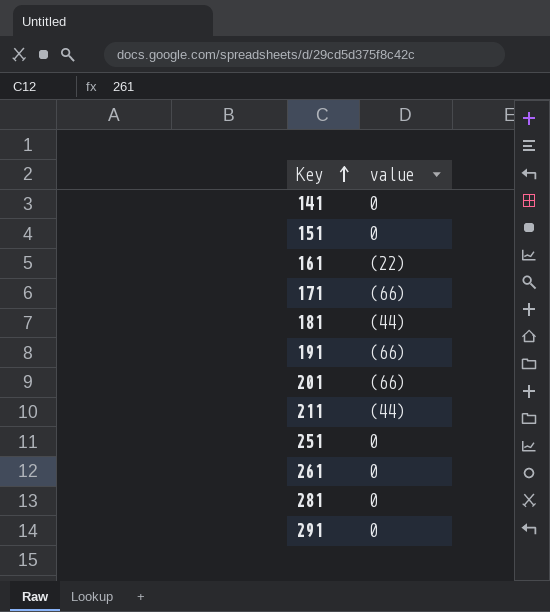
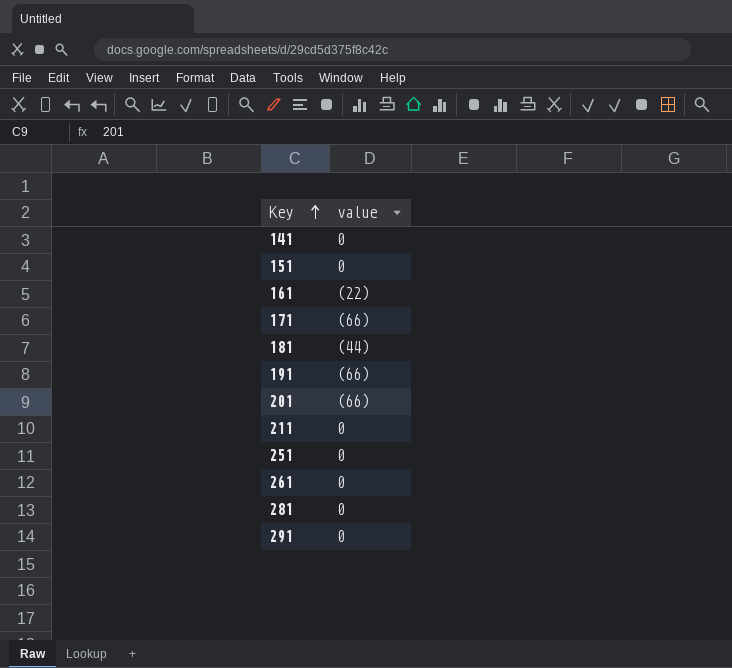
211 | value: (44) -> 0

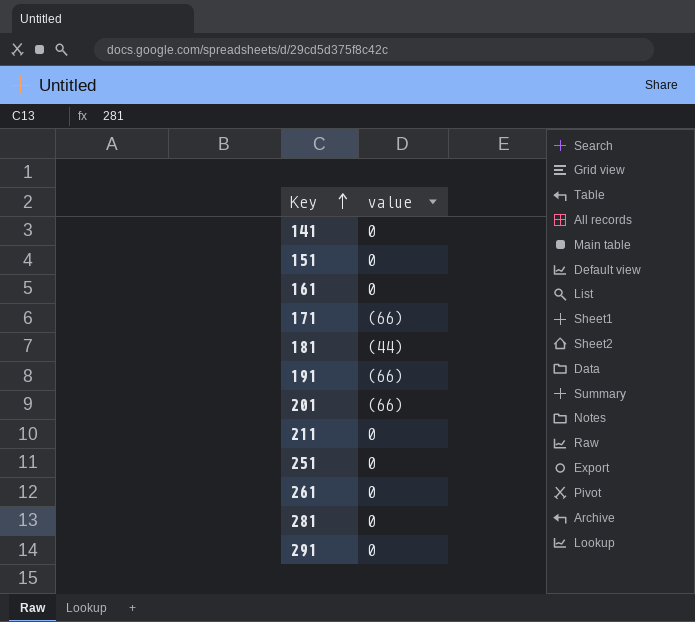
161 | value: (22) -> 0

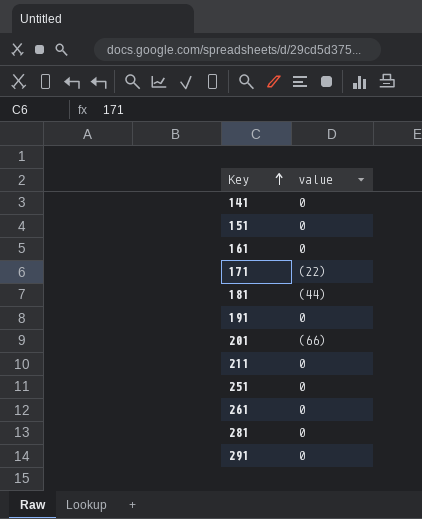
171 | value: (66) -> (22)
191 | value: (66) -> 0

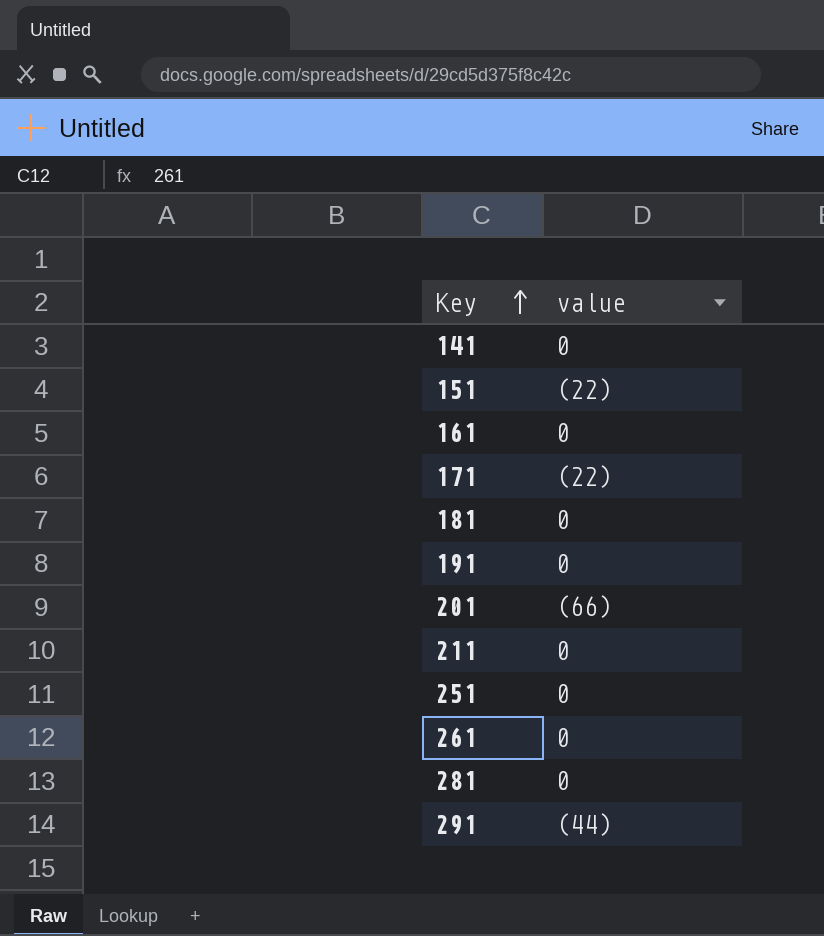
151 | value: 0 -> (22)
181 | value: (44) -> 0
291 | value: 0 -> (44)

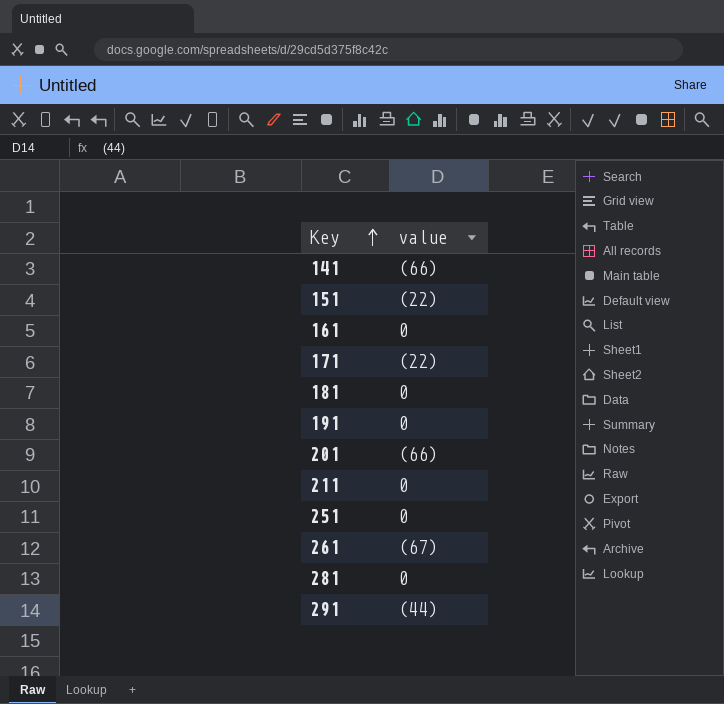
141 | value: 0 -> (66)
261 | value: 0 -> (67)

